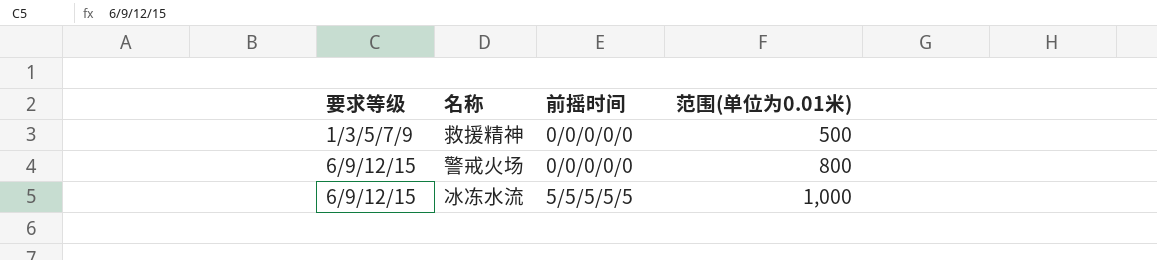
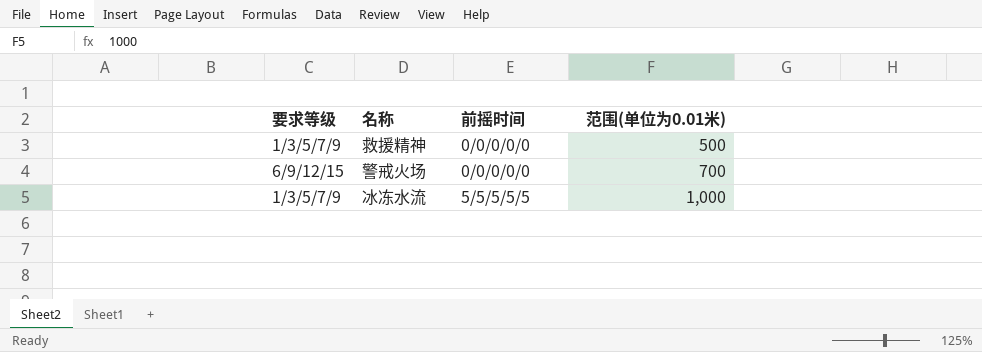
警戒火场 | 范围(单位为0.01米): 800 -> 700
冰冻水流 | 要求等级: 6/9/12/15 -> 1/3/5/7/9

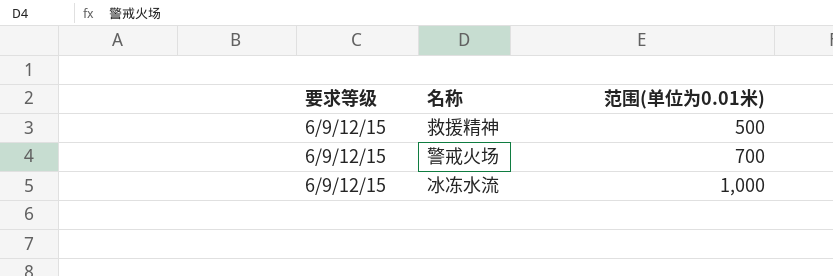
column 前摇时间 | position: 3 -> none
救援精神 | 要求等级: 1/3/5/7/9 -> 6/9/12/15
冰冻水流 | 要求等级: 1/3/5/7/9 -> 6/9/12/15

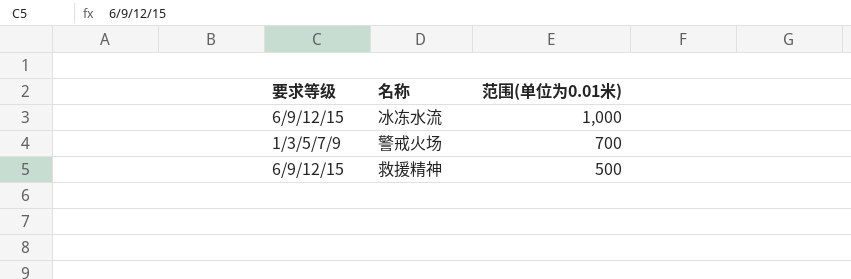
row order: 范围(单位为0.01米) ascending -> 范围(单位为0.01米) descending
警戒火场 | 要求等级: 6/9/12/15 -> 1/3/5/7/9

